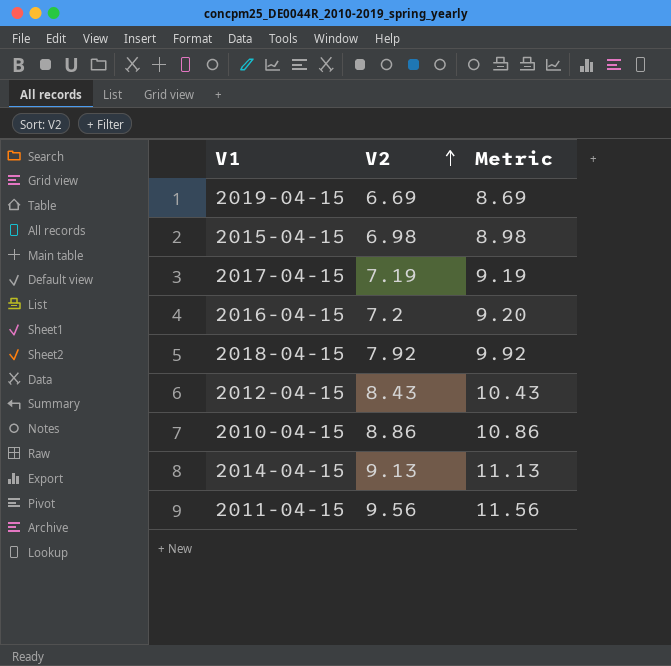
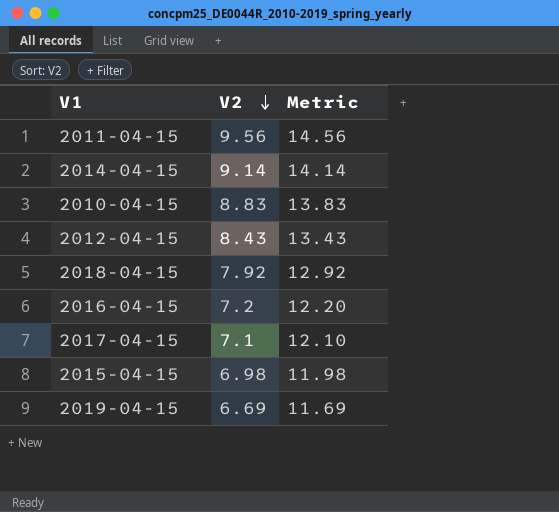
row order: V2 ascending -> V2 descending
column Metric | formula: [V2] + 2 -> [V2] + 5
2014-04-15 | V2: 9.13 -> 9.14
2010-04-15 | V2: 8.86 -> 8.83
2017-04-15 | V2: 7.19 -> 7.1

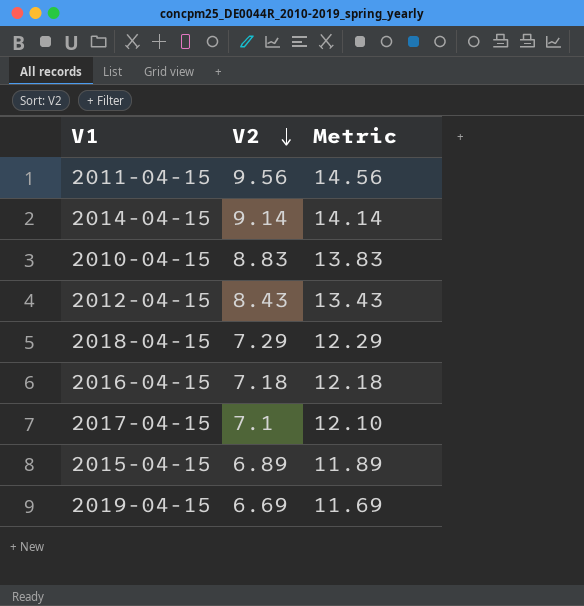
2018-04-15 | V2: 7.92 -> 7.29
2018-04-15 | Metric: 12.92 -> 12.29
2016-04-15 | V2: 7.2 -> 7.18
2016-04-15 | Metric: 12.20 -> 12.18
2015-04-15 | V2: 6.98 -> 6.89
2015-04-15 | Metric: 11.98 -> 11.89

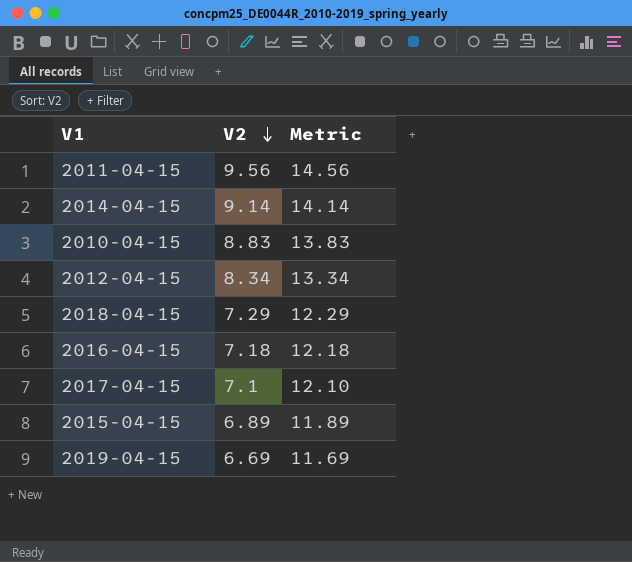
2012-04-15 | V2: 8.43 -> 8.34
2012-04-15 | Metric: 13.43 -> 13.34

